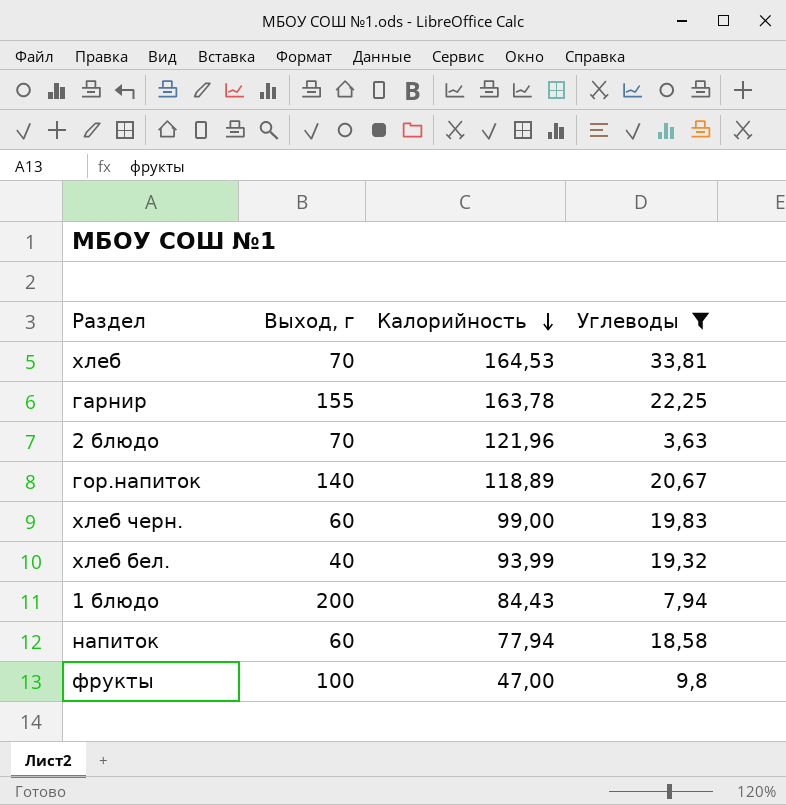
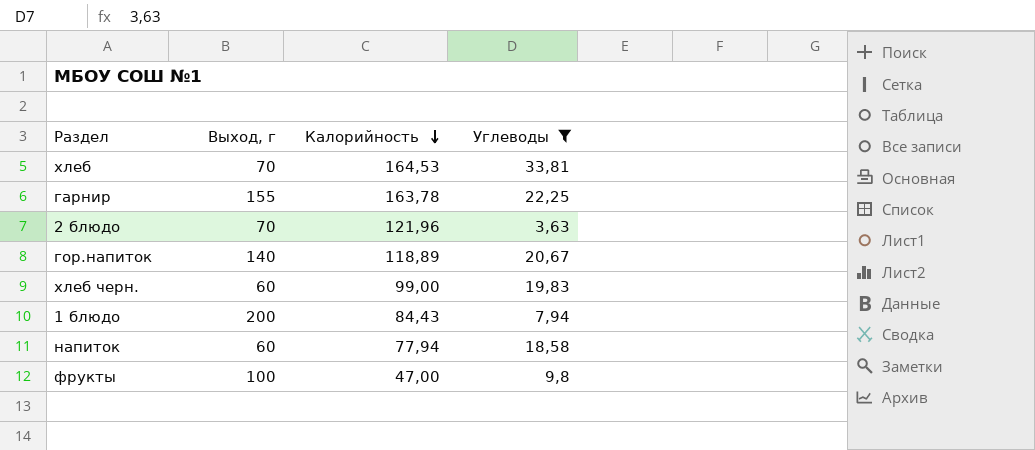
row хлеб бел.: 40 | 93,99 | 19,32 -> none

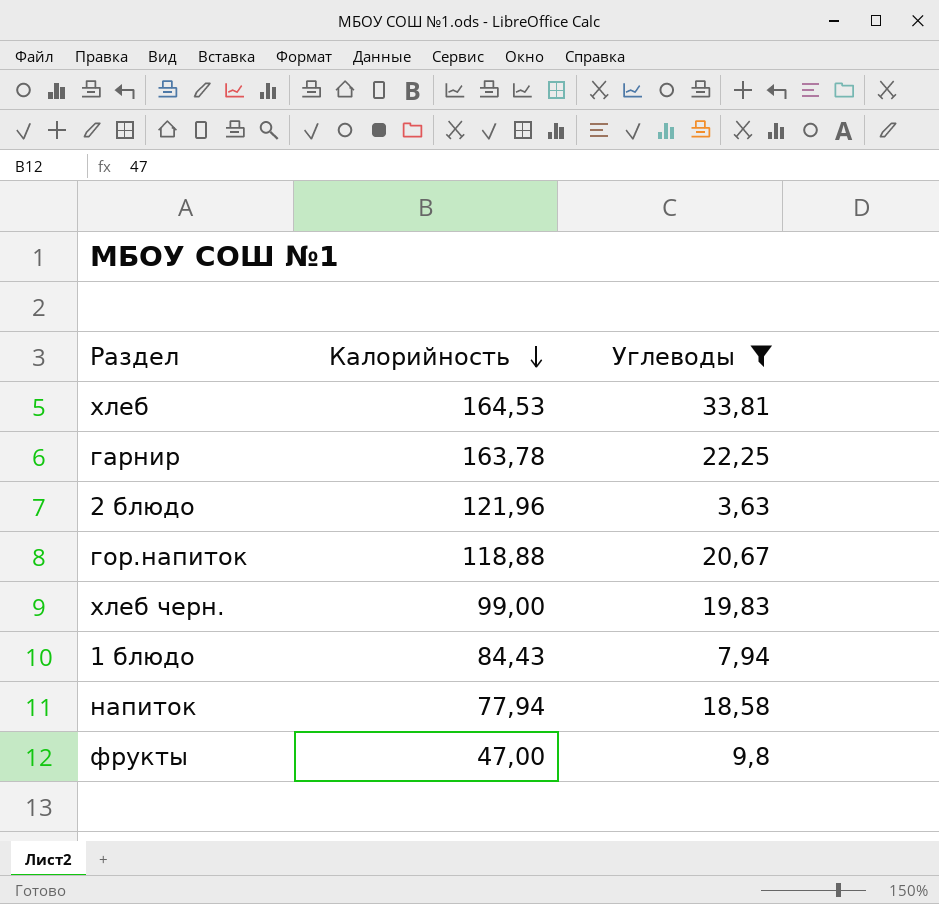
column Выход, г | position: 2 -> none
гор.напиток | Калорийность: 118,89 -> 118,88

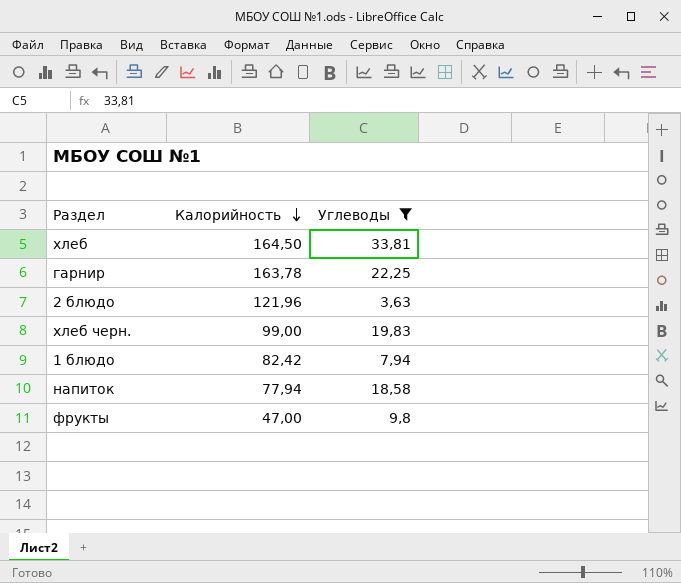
row гор.напиток: 118,88 | 20,67 -> none
хлеб | Калорийность: 164,53 -> 164,50
1 блюдо | Калорийность: 84,43 -> 82,42

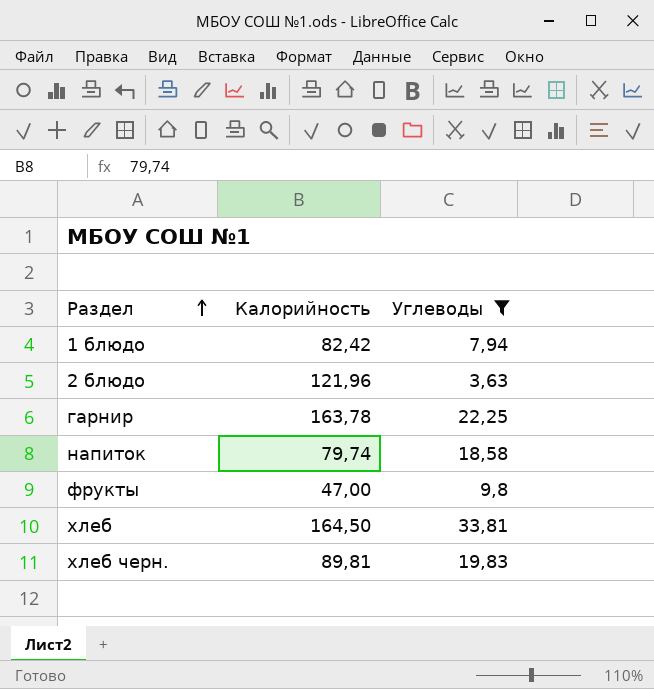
row order: Калорийность descending -> Раздел ascending
напиток | Калорийность: 77,94 -> 79,74
хлеб черн. | Калорийность: 99,00 -> 89,81

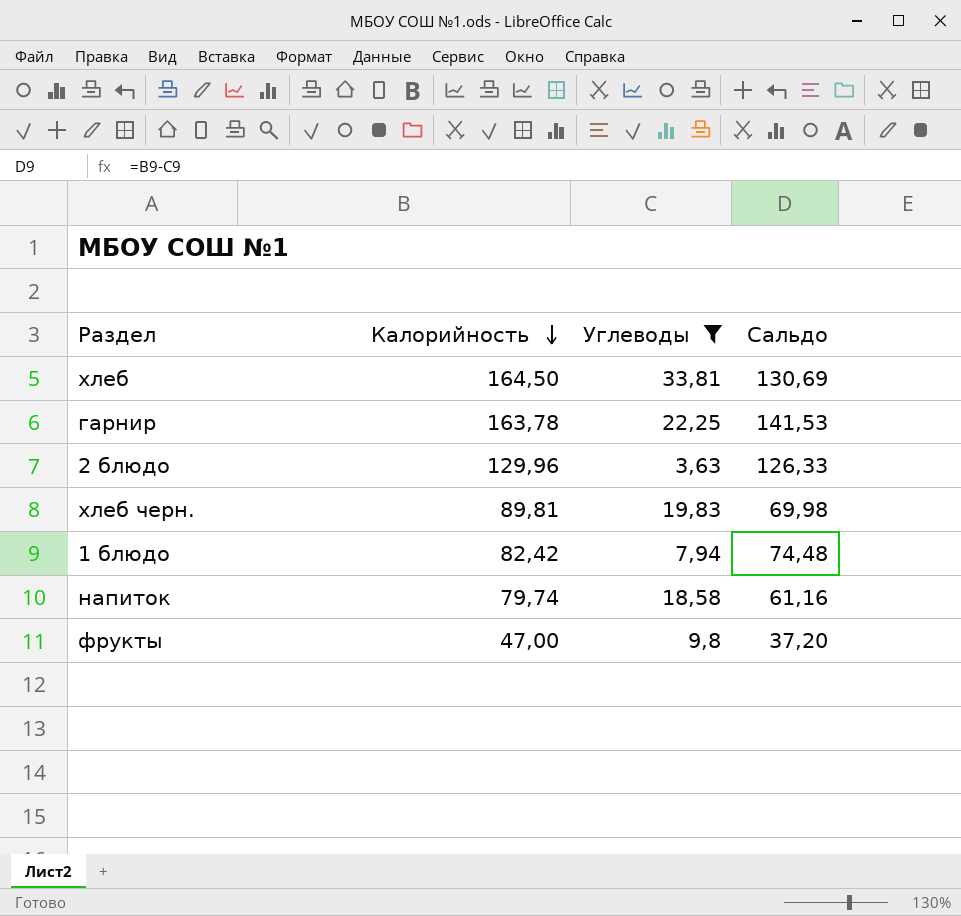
row order: Раздел ascending -> Калорийность descending
column Сальдо | formula: none -> [Калорийность] - [Углеводы]
2 блюдо | Калорийность: 121,96 -> 129,96

